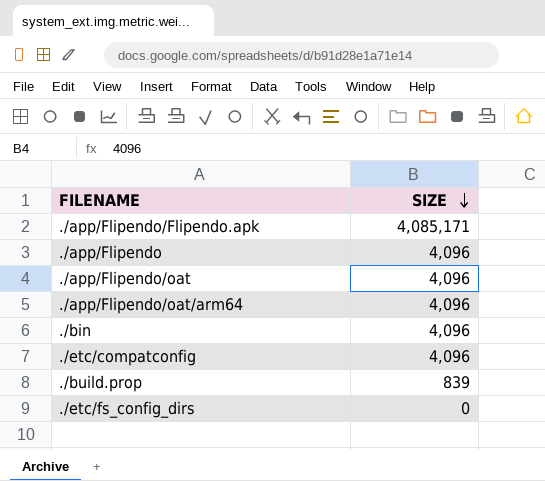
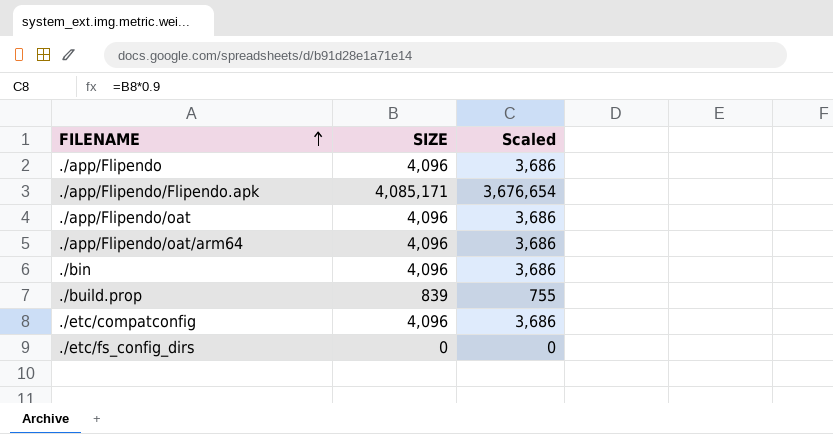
row order: SIZE descending -> FILENAME ascending
column Scaled | formula: none -> [SIZE] * 0.9

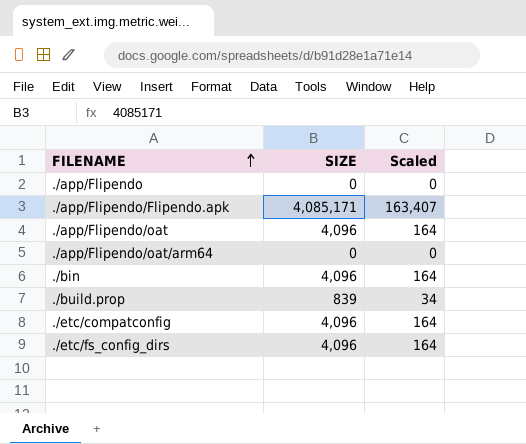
column Scaled | formula: [SIZE] * 0.9 -> [SIZE] * 0.04
./app/Flipendo | SIZE: 4,096 -> 0
./app/Flipendo/oat/arm64 | SIZE: 4,096 -> 0
./etc/fs_config_dirs | SIZE: 0 -> 4,096

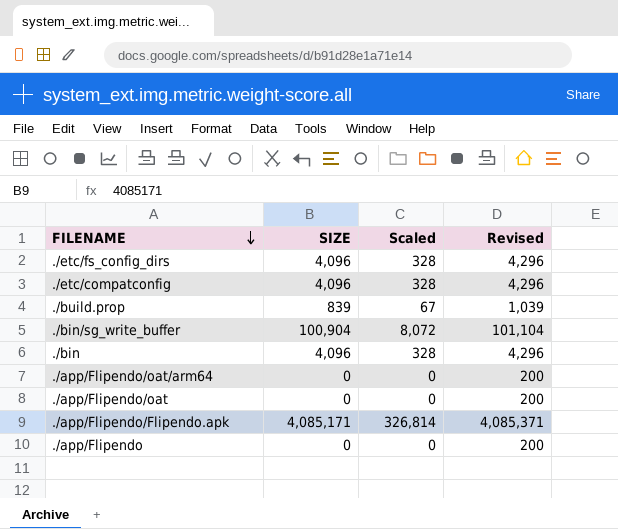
row order: FILENAME ascending -> FILENAME descending
column Scaled | formula: [SIZE] * 0.04 -> [SIZE] * 0.08
column Revised | formula: none -> [SIZE] + 200
row ./bin/sg_write_buffer: none -> 100,904 | 8,072 | 101,104
./app/Flipendo/oat | SIZE: 4,096 -> 0

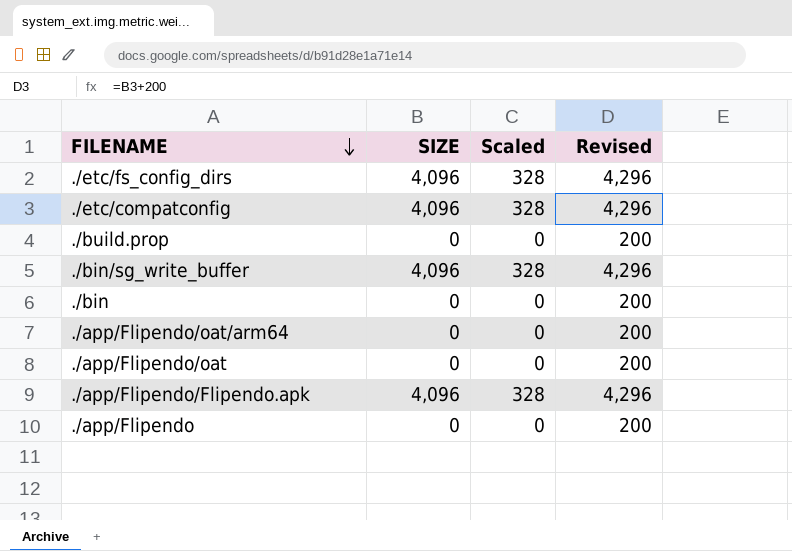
./build.prop | SIZE: 839 -> 0
./build.prop | Scaled: 67 -> 0
./build.prop | Revised: 1,039 -> 200
./bin/sg_write_buffer | SIZE: 100,904 -> 4,096
./bin/sg_write_buffer | Scaled: 8,072 -> 328
./bin/sg_write_buffer | Revised: 101,104 -> 4,296
./bin | SIZE: 4,096 -> 0
./bin | Scaled: 328 -> 0
./bin | Revised: 4,296 -> 200
./app/Flipendo/Flipendo.apk | SIZE: 4,085,171 -> 4,096
./app/Flipendo/Flipendo.apk | Scaled: 326,814 -> 328
./app/Flipendo/Flipendo.apk | Revised: 4,085,371 -> 4,296

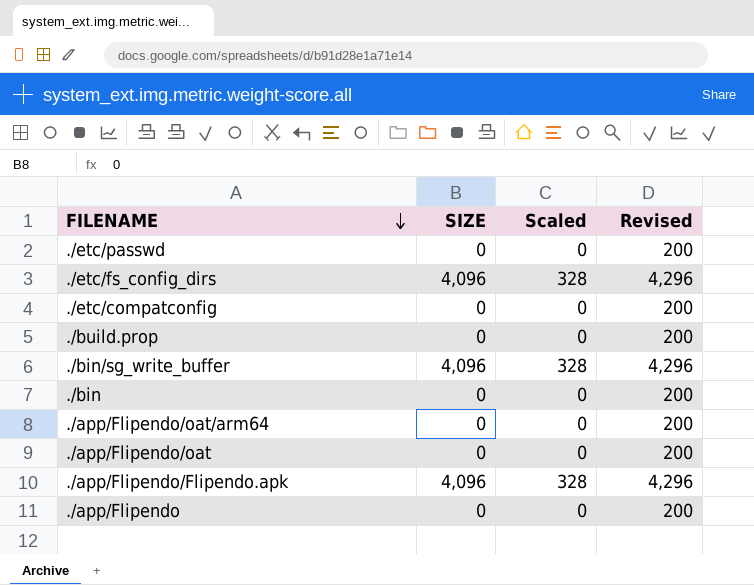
row ./etc/passwd: none -> 0 | 0 | 200
./etc/compatconfig | SIZE: 4,096 -> 0
./etc/compatconfig | Scaled: 328 -> 0
./etc/compatconfig | Revised: 4,296 -> 200

